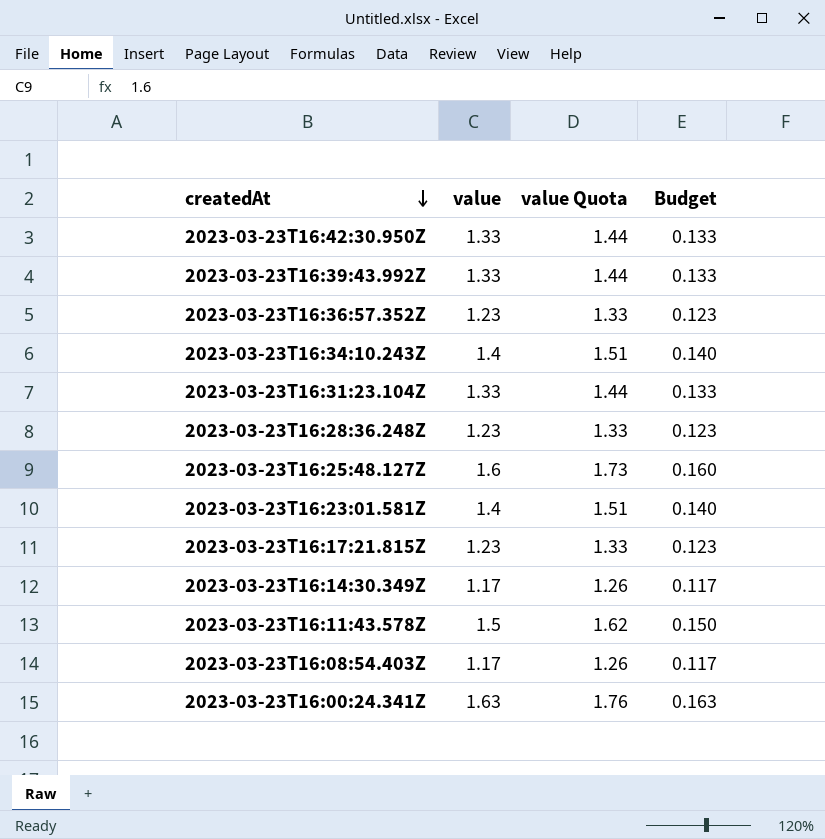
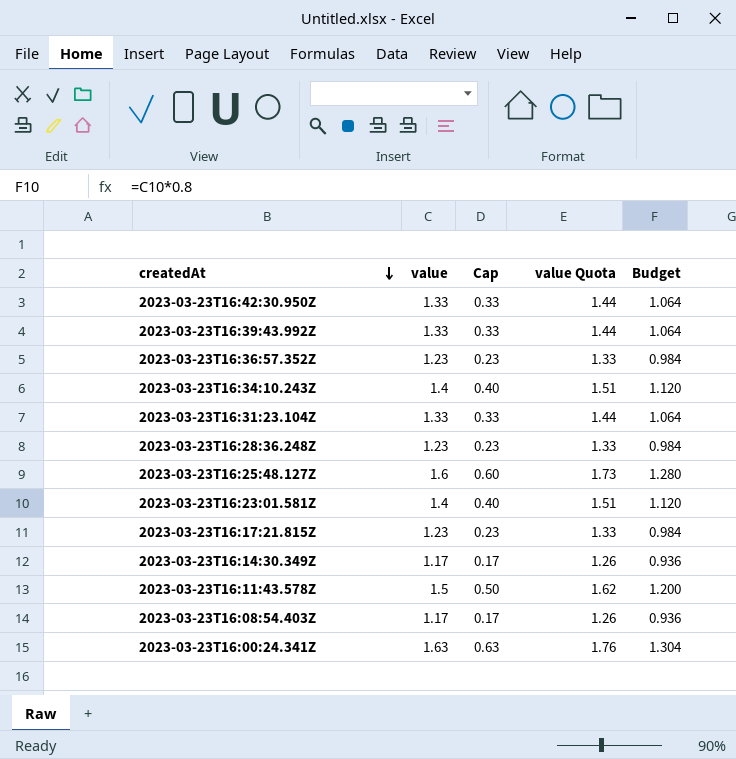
column Cap | formula: none -> [value] - 1
column Budget | formula: [value] * 0.1 -> [value] * 0.8

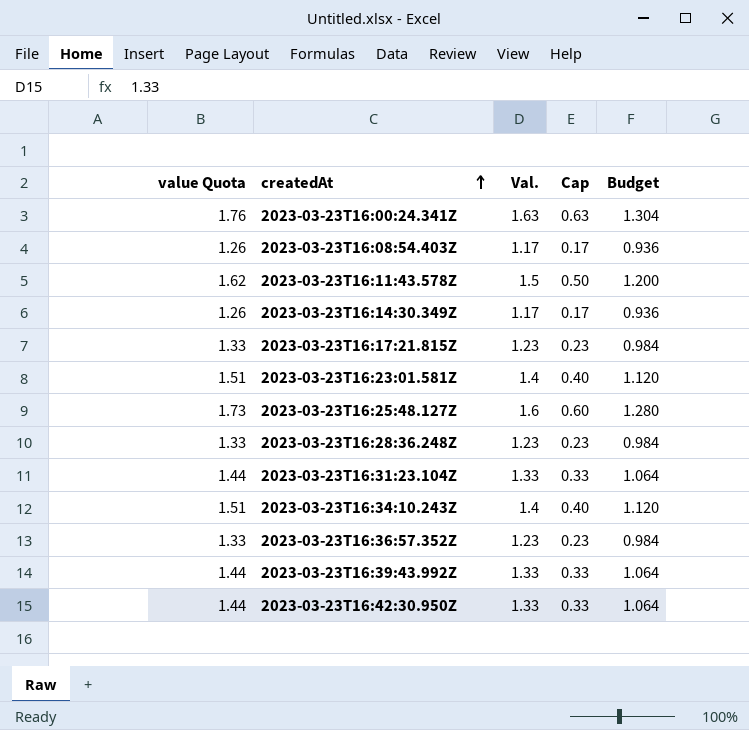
row order: createdAt descending -> createdAt ascending
column value Quota | position: 4 -> 1
column name: value -> Val.

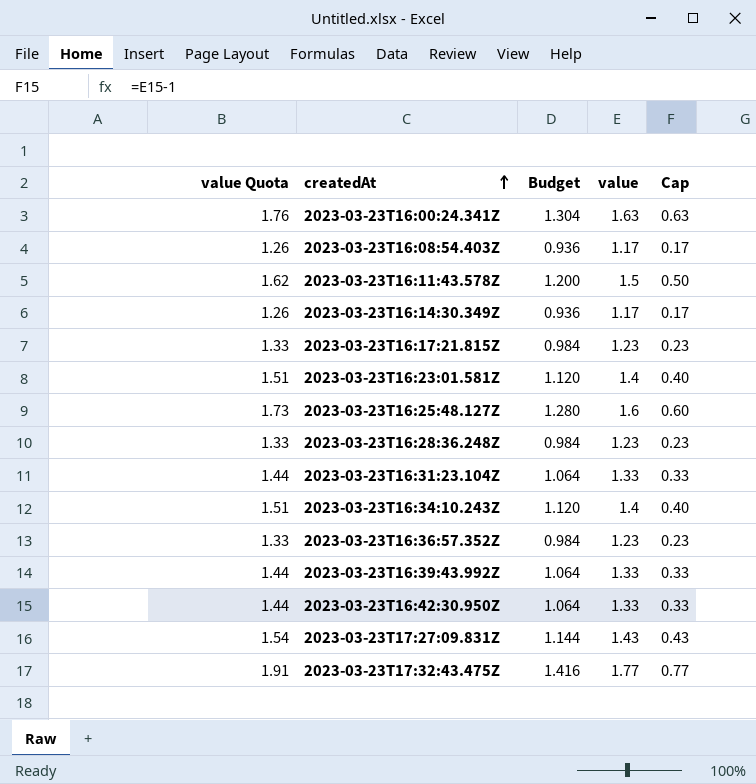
column Budget | position: 5 -> 3
column name: Val. -> value
row 2023-03-23T17:27:09.831Z: none -> 1.54 | 1.144 | 1.43 | 0.43
row 2023-03-23T17:32:43.475Z: none -> 1.91 | 1.416 | 1.77 | 0.77

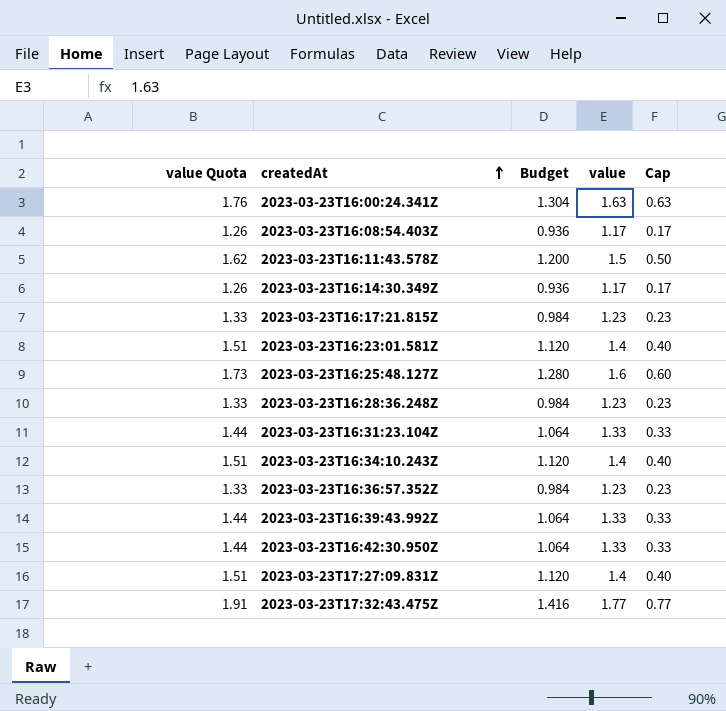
2023-03-23T17:27:09.831Z | value Quota: 1.54 -> 1.51
2023-03-23T17:27:09.831Z | Budget: 1.144 -> 1.120
2023-03-23T17:27:09.831Z | value: 1.43 -> 1.4
2023-03-23T17:27:09.831Z | Cap: 0.43 -> 0.40

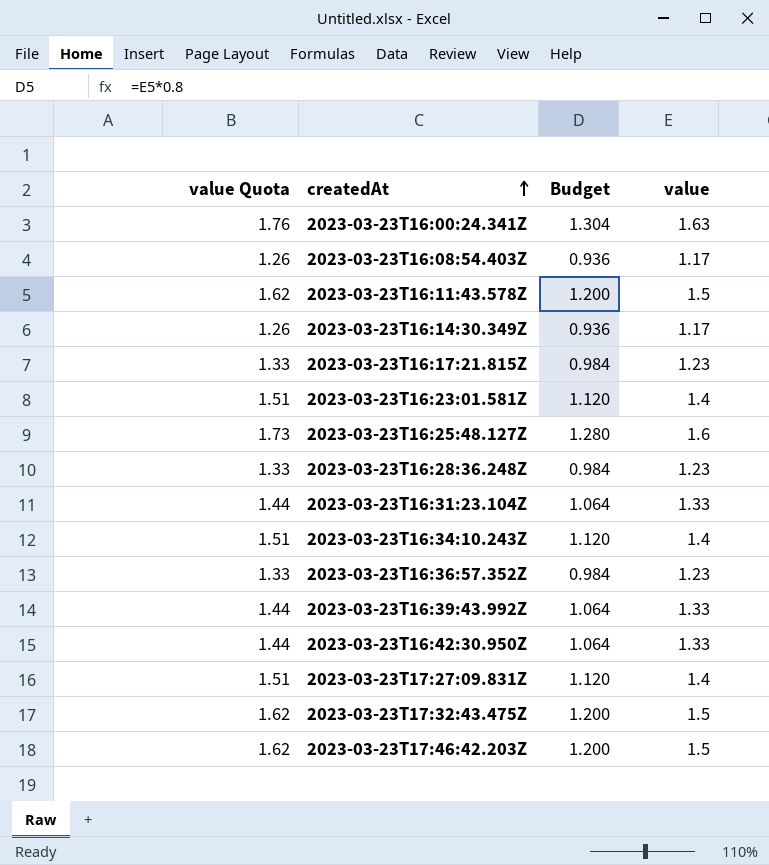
column Cap | formula: [value] - 1 -> none
2023-03-23T17:32:43.475Z | value Quota: 1.91 -> 1.62
2023-03-23T17:32:43.475Z | Budget: 1.416 -> 1.200
2023-03-23T17:32:43.475Z | value: 1.77 -> 1.5
row 2023-03-23T17:46:42.203Z: none -> 1.62 | 1.200 | 1.5

